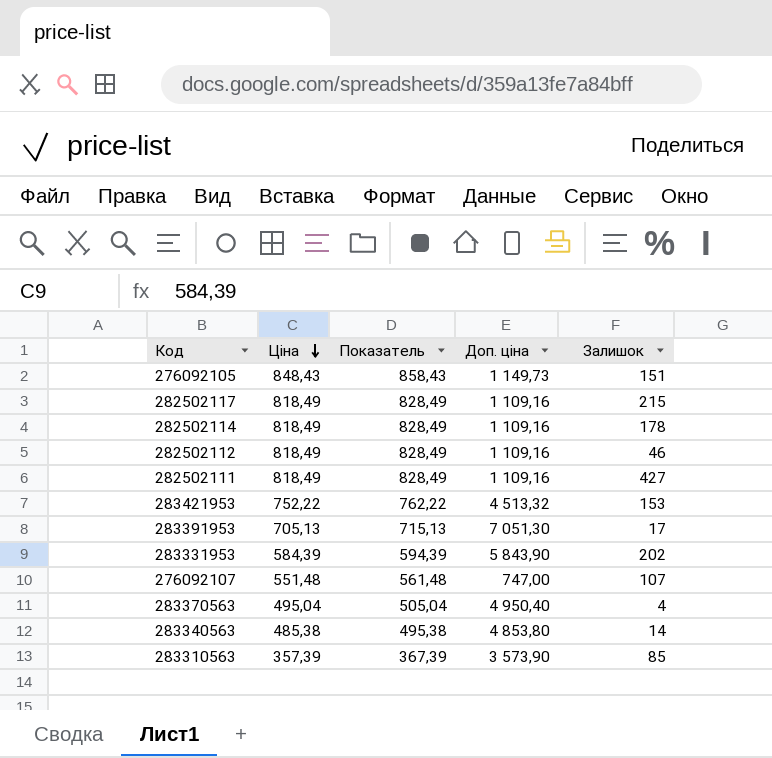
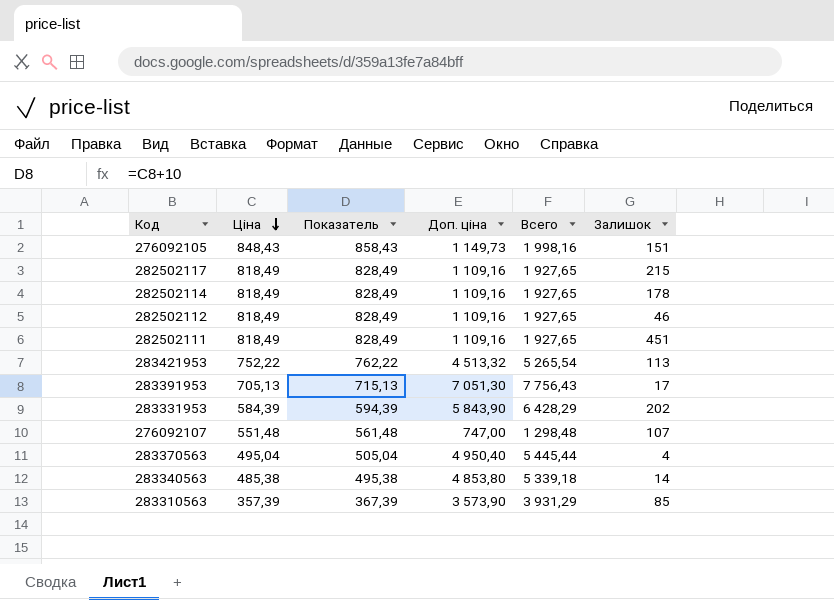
column Всего | formula: none -> [Ціна] + [Доп. ціна]
282502111 | Залишок: 427 -> 451
283421953 | Залишок: 153 -> 113

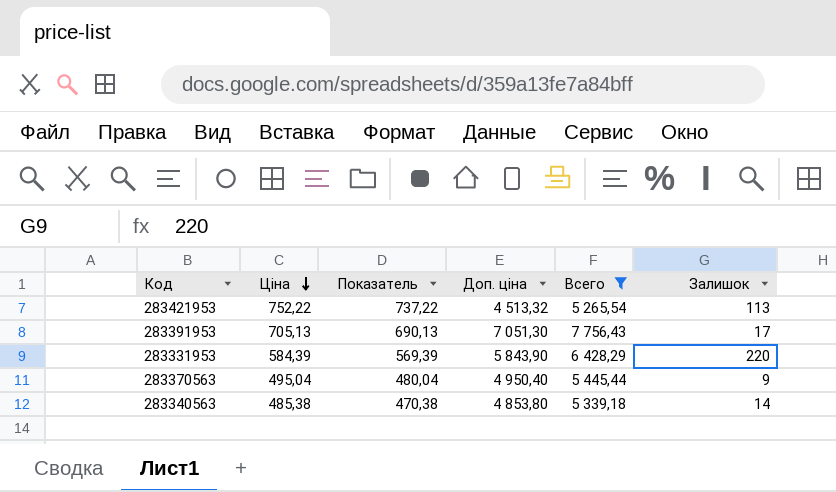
filter: none -> Всего >= 5 265,54
column Показатель | formula: [Ціна] + 10 -> [Ціна] - 15
283331953 | Залишок: 202 -> 220
283370563 | Залишок: 4 -> 9

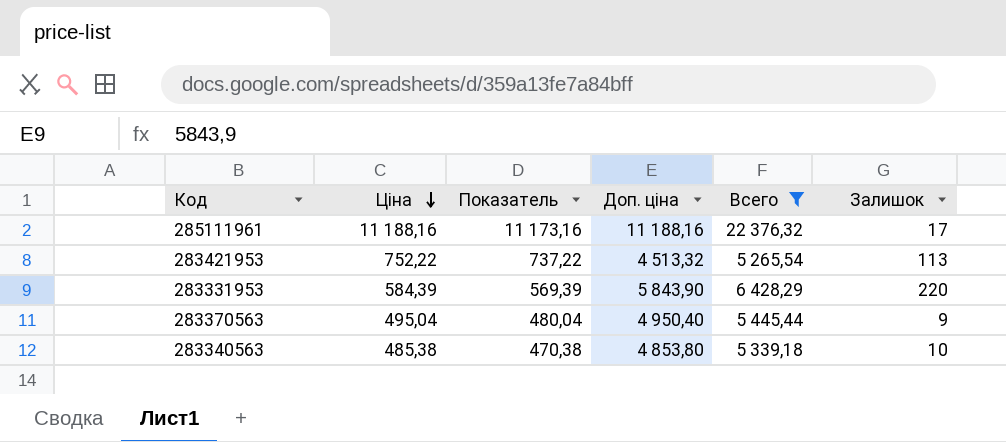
row 283391953: 705,13 | 690,13 | 7 051,30 | 7 756,43 | 17 -> none
row 285111961: none -> 11 188,16 | 11 173,16 | 11 188,16 | 22 376,32 | 17
283340563 | Залишок: 14 -> 10

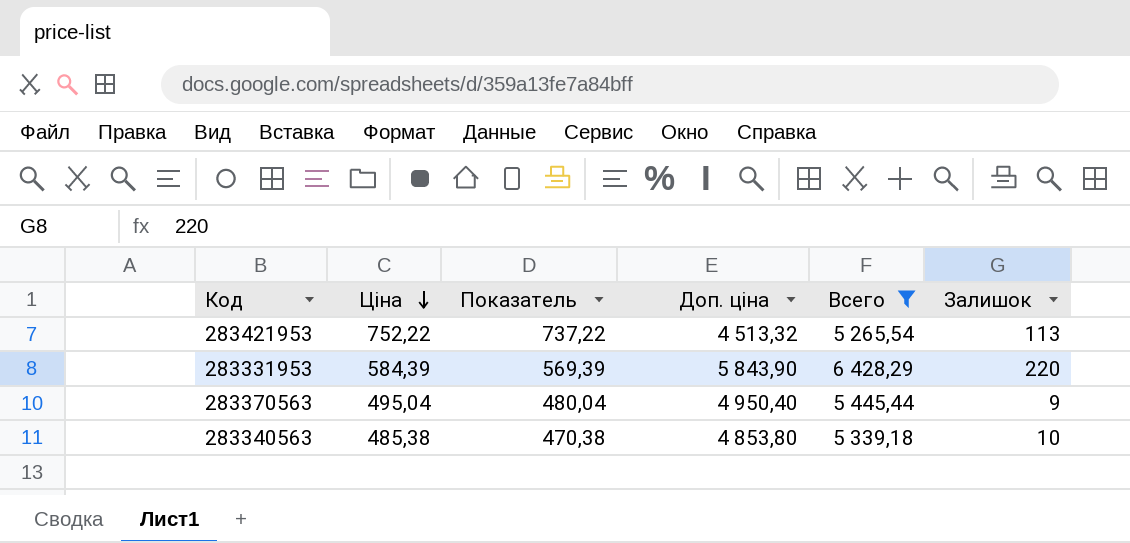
row 285111961: 11 188,16 | 11 173,16 | 11 188,16 | 22 376,32 | 17 -> none

